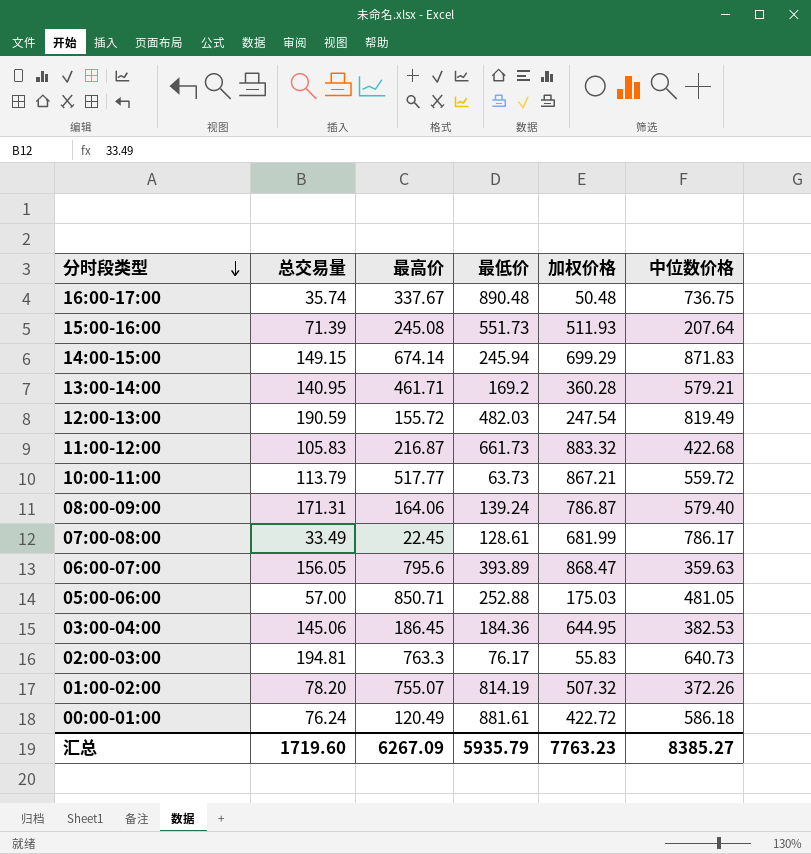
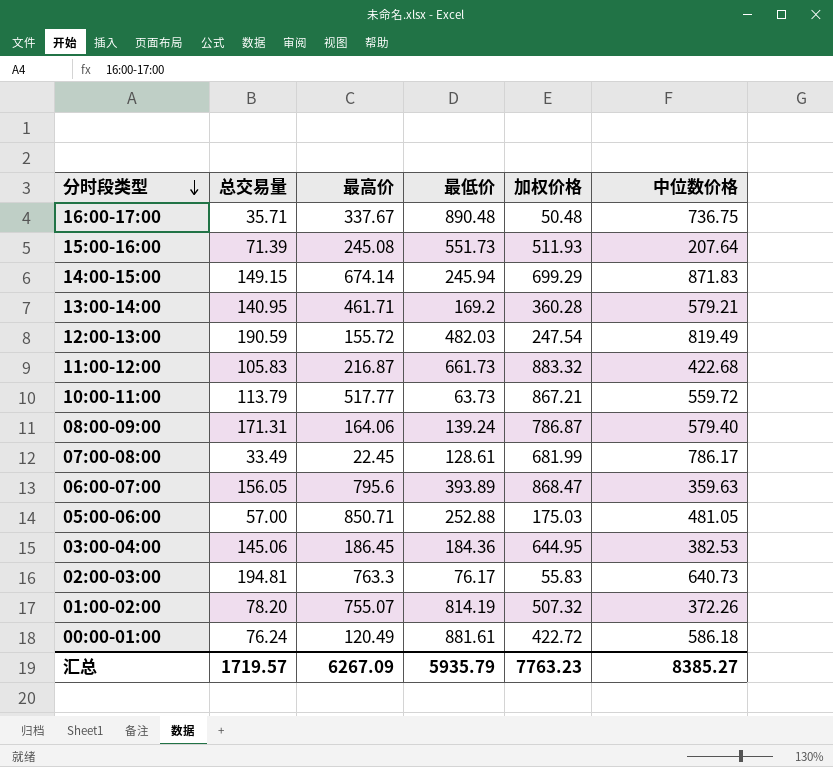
16:00-17:00 | 总交易量: 35.74 -> 35.71
汇总 | 总交易量: 1719.60 -> 1719.57

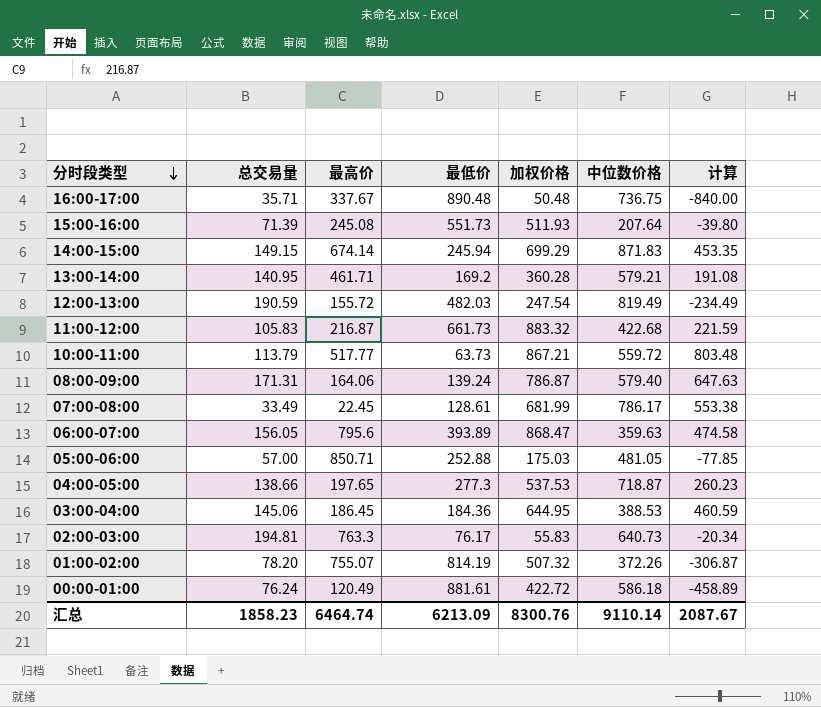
column 计算 | formula: none -> [加权价格] - [最低价]
row 04:00-05:00: none -> 138.66 | 197.65 | 277.3 | 537.53 | 718.87 | 260.23
03:00-04:00 | 中位数价格: 382.53 -> 388.53
汇总 | 总交易量: 1719.57 -> 1858.23
汇总 | 最高价: 6267.09 -> 6464.74
汇总 | 最低价: 5935.79 -> 6213.09
汇总 | 加权价格: 7763.23 -> 8300.76
汇总 | 中位数价格: 8385.27 -> 9110.14

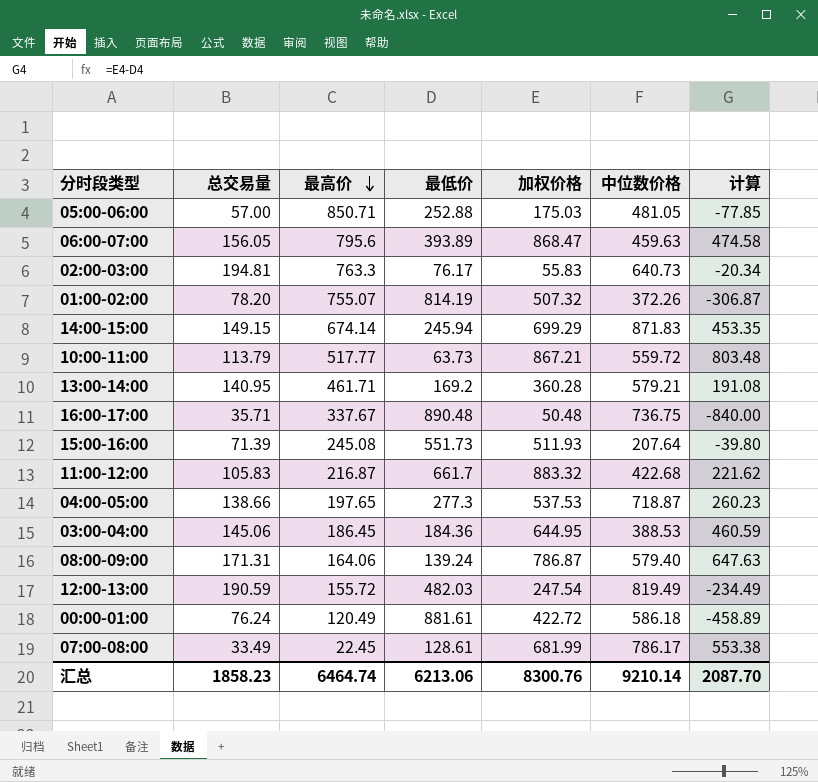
row order: 分时段类型 descending -> 最高价 descending
06:00-07:00 | 中位数价格: 359.63 -> 459.63
11:00-12:00 | 最低价: 661.73 -> 661.7
11:00-12:00 | 计算: 221.59 -> 221.62
汇总 | 最低价: 6213.09 -> 6213.06
汇总 | 中位数价格: 9110.14 -> 9210.14
汇总 | 计算: 2087.67 -> 2087.70

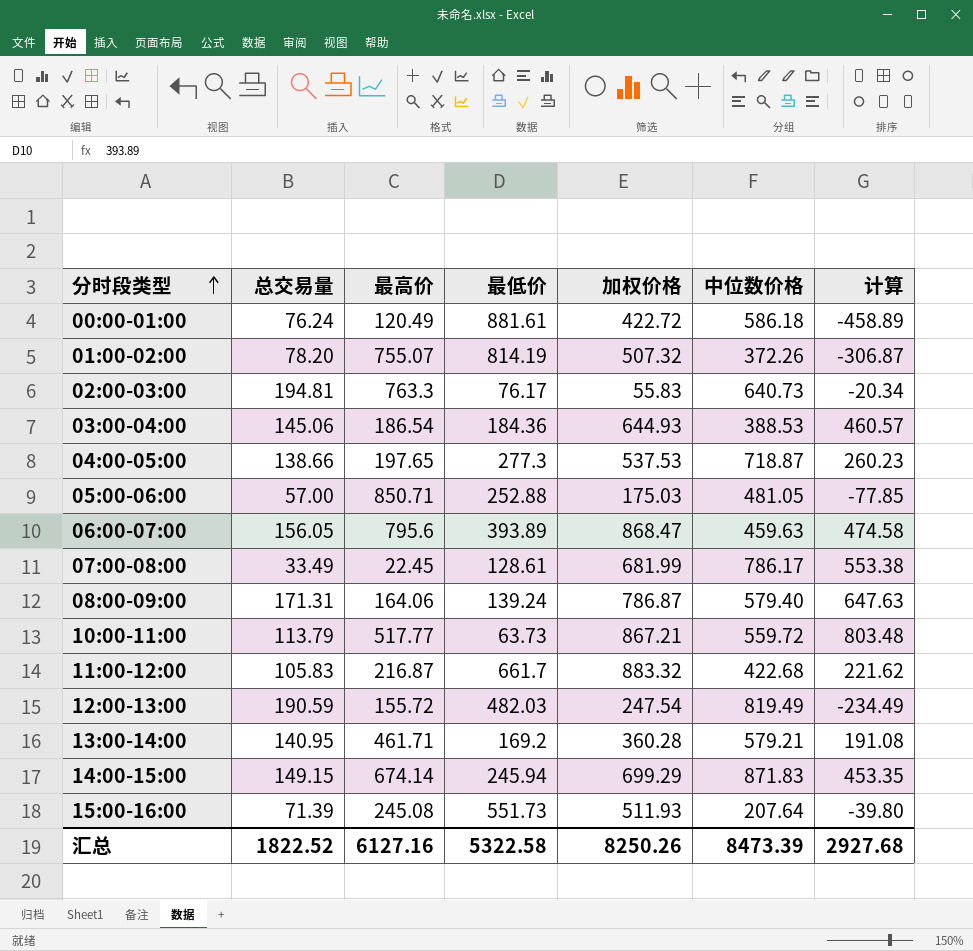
row order: 最高价 descending -> 分时段类型 ascending
row 16:00-17:00: 35.71 | 337.67 | 890.48 | 50.48 | 736.75 | -840.00 -> none
03:00-04:00 | 最高价: 186.45 -> 186.54
03:00-04:00 | 加权价格: 644.95 -> 644.93
03:00-04:00 | 计算: 460.59 -> 460.57
汇总 | 总交易量: 1858.23 -> 1822.52
汇总 | 最高价: 6464.74 -> 6127.16
汇总 | 最低价: 6213.06 -> 5322.58
汇总 | 加权价格: 8300.76 -> 8250.26
汇总 | 中位数价格: 9210.14 -> 8473.39
汇总 | 计算: 2087.70 -> 2927.68

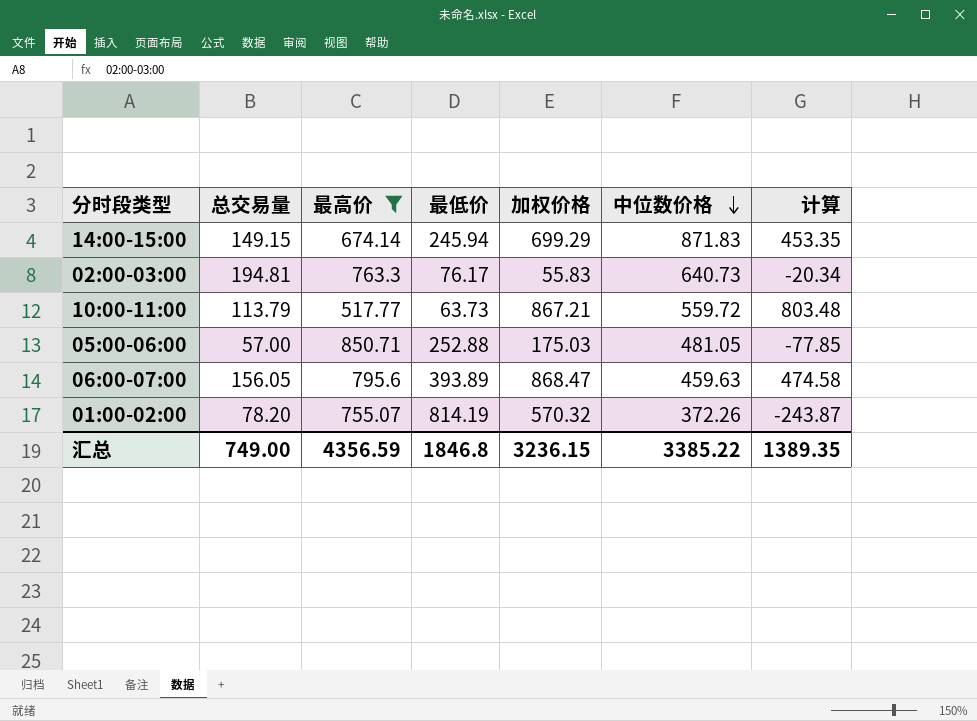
filter: none -> 最高价 >= 517.77
row order: 分时段类型 ascending -> 中位数价格 descending
01:00-02:00 | 加权价格: 507.32 -> 570.32
01:00-02:00 | 计算: -306.87 -> -243.87
汇总 | 总交易量: 1822.52 -> 749.00
汇总 | 最高价: 6127.16 -> 4356.59
汇总 | 最低价: 5322.58 -> 1846.8
汇总 | 加权价格: 8250.26 -> 3236.15
汇总 | 中位数价格: 8473.39 -> 3385.22
汇总 | 计算: 2927.68 -> 1389.35

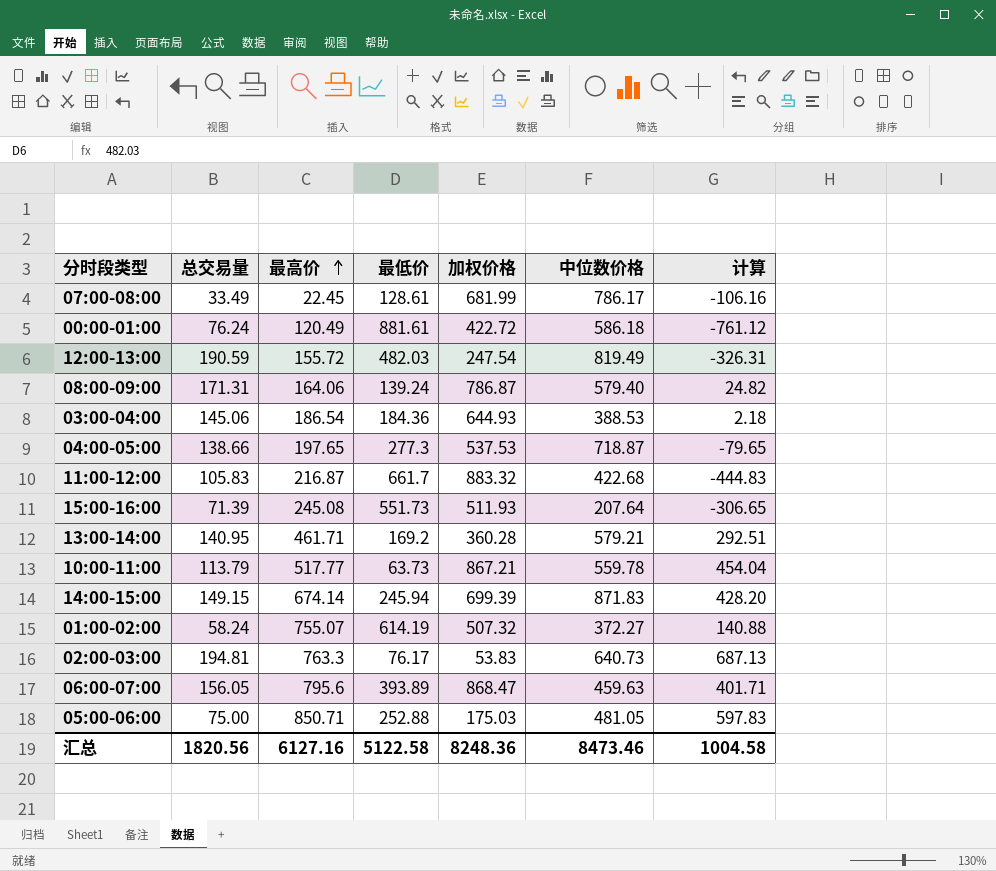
filter: 最高价 >= 517.77 -> none
row order: 中位数价格 descending -> 最高价 ascending
column 计算 | formula: [加权价格] - [最低价] -> [最高价] - [最低价]
10:00-11:00 | 中位数价格: 559.72 -> 559.78
14:00-15:00 | 加权价格: 699.29 -> 699.39
01:00-02:00 | 总交易量: 78.20 -> 58.24
01:00-02:00 | 最低价: 814.19 -> 614.19
01:00-02:00 | 加权价格: 570.32 -> 507.32
01:00-02:00 | 中位数价格: 372.26 -> 372.27
02:00-03:00 | 加权价格: 55.83 -> 53.83
05:00-06:00 | 总交易量: 57.00 -> 75.00
汇总 | 总交易量: 749.00 -> 1820.56
汇总 | 最高价: 4356.59 -> 6127.16
汇总 | 最低价: 1846.8 -> 5122.58
汇总 | 加权价格: 3236.15 -> 8248.36
汇总 | 中位数价格: 3385.22 -> 8473.46
汇总 | 计算: 1389.35 -> 1004.58

